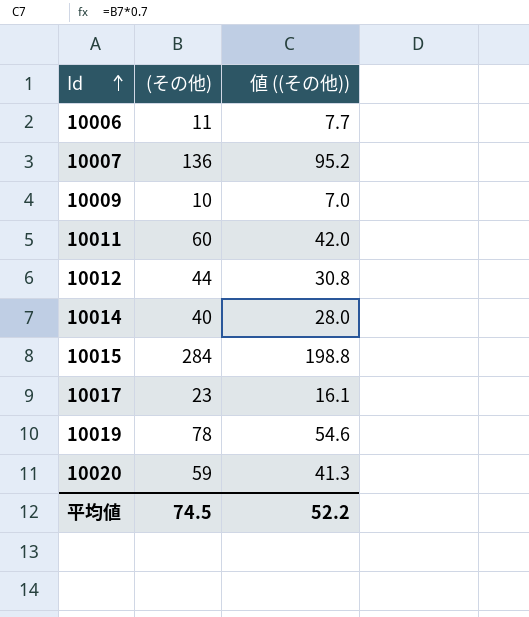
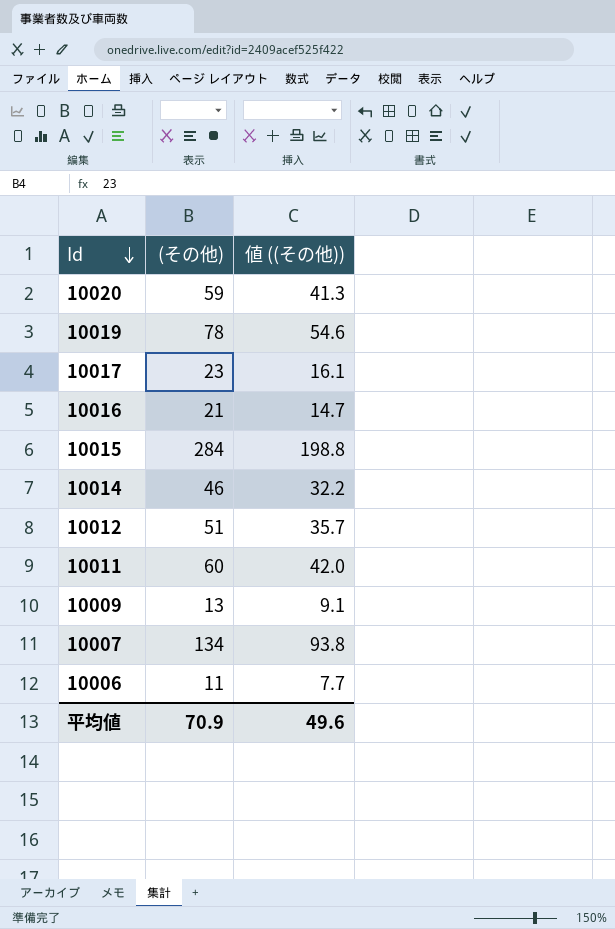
row order: Id ascending -> Id descending
row 10016: none -> 21 | 14.7
10014 | (その他): 40 -> 46
10014 | 値 ((その他)): 28.0 -> 32.2
10012 | (その他): 44 -> 51
10012 | 値 ((その他)): 30.8 -> 35.7
10009 | (その他): 10 -> 13
10009 | 値 ((その他)): 7.0 -> 9.1
10007 | (その他): 136 -> 134
10007 | 値 ((その他)): 95.2 -> 93.8
平均値 | (その他): 74.5 -> 70.9
平均値 | 値 ((その他)): 52.2 -> 49.6

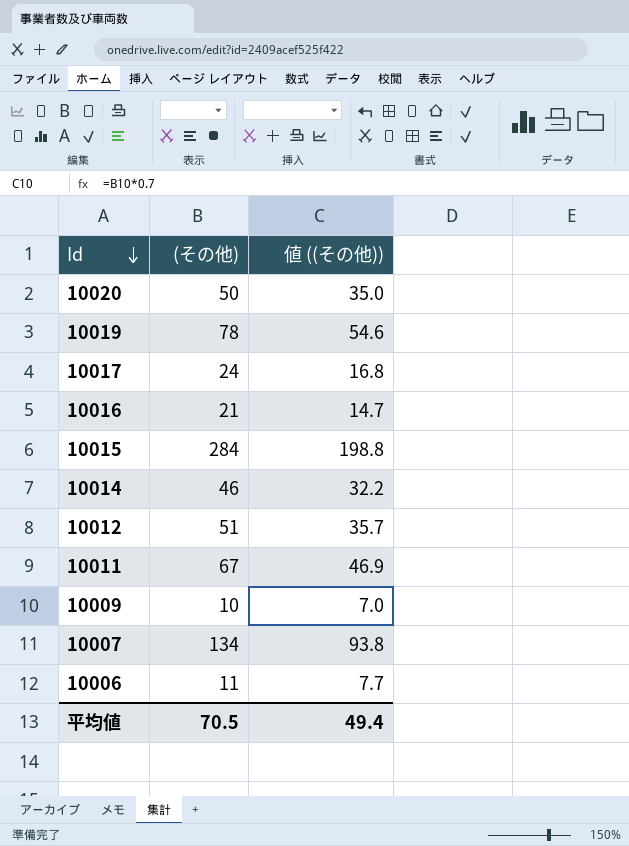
10020 | (その他): 59 -> 50
10020 | 値 ((その他)): 41.3 -> 35.0
10017 | (その他): 23 -> 24
10017 | 値 ((その他)): 16.1 -> 16.8
10011 | (その他): 60 -> 67
10011 | 値 ((その他)): 42.0 -> 46.9
10009 | (その他): 13 -> 10
10009 | 値 ((その他)): 9.1 -> 7.0
平均値 | (その他): 70.9 -> 70.5
平均値 | 値 ((その他)): 49.6 -> 49.4

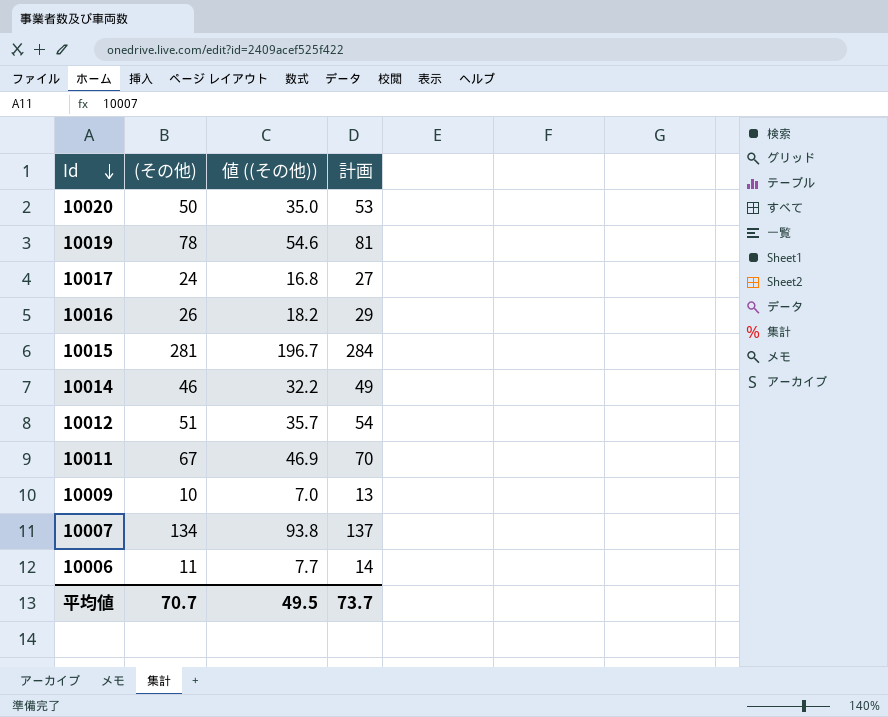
column 計画 | formula: none -> [(その他)] + 3
10016 | (その他): 21 -> 26
10016 | 値 ((その他)): 14.7 -> 18.2
10015 | (その他): 284 -> 281
10015 | 値 ((その他)): 198.8 -> 196.7
平均値 | (その他): 70.5 -> 70.7
平均値 | 値 ((その他)): 49.4 -> 49.5

